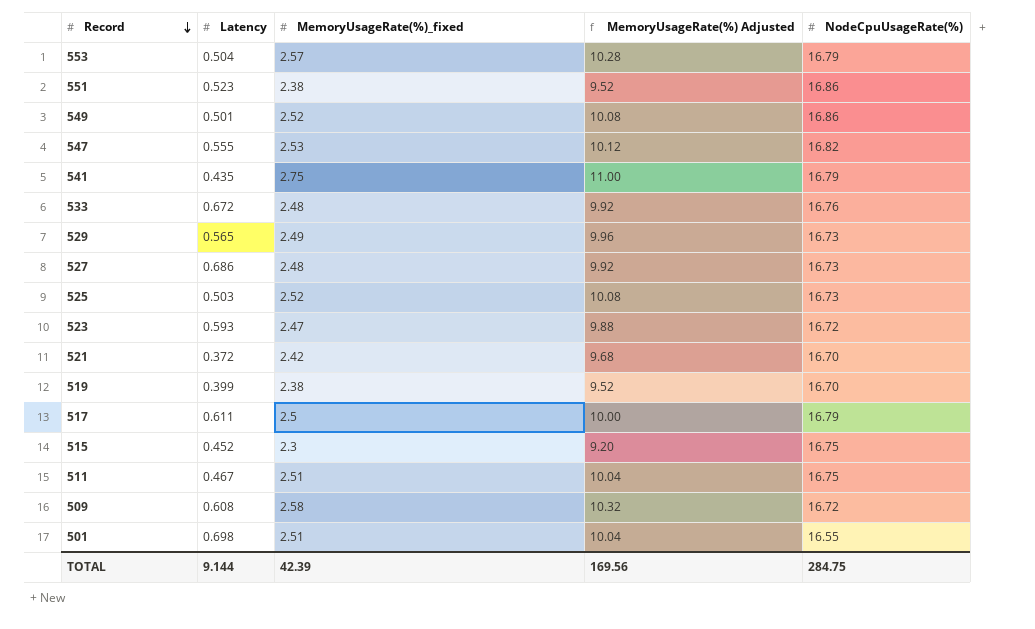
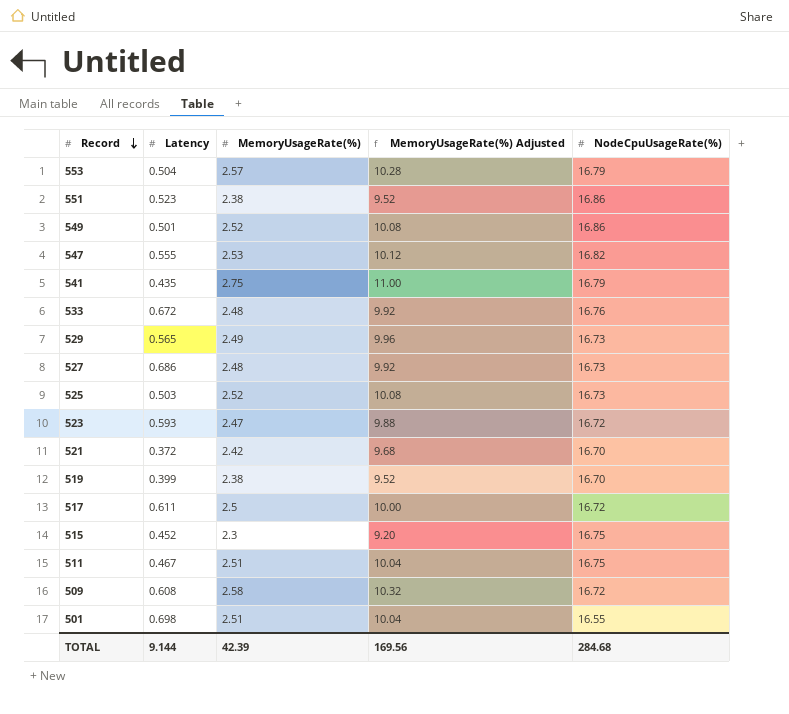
column name: MemoryUsageRate(%)_fixed -> MemoryUsageRate(%)
517 | NodeCpuUsageRate(%): 16.79 -> 16.72
TOTAL | NodeCpuUsageRate(%): 284.75 -> 284.68

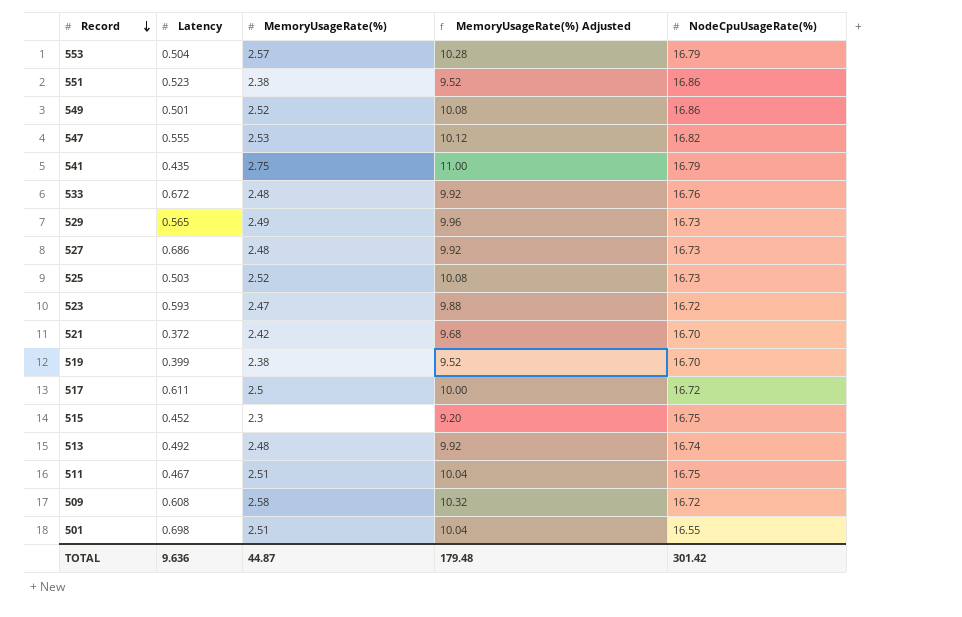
row 513: none -> 0.492 | 2.48 | 9.92 | 16.74
TOTAL | Latency: 9.144 -> 9.636
TOTAL | MemoryUsageRate(%): 42.39 -> 44.87
TOTAL | MemoryUsageRate(%) Adjusted: 169.56 -> 179.48
TOTAL | NodeCpuUsageRate(%): 284.68 -> 301.42

